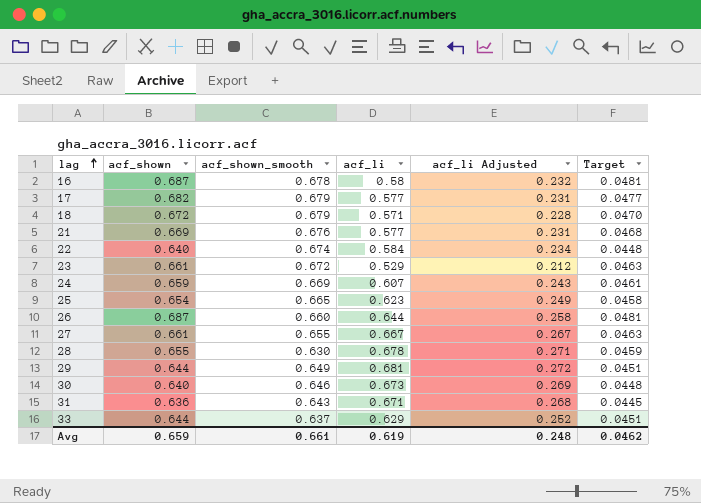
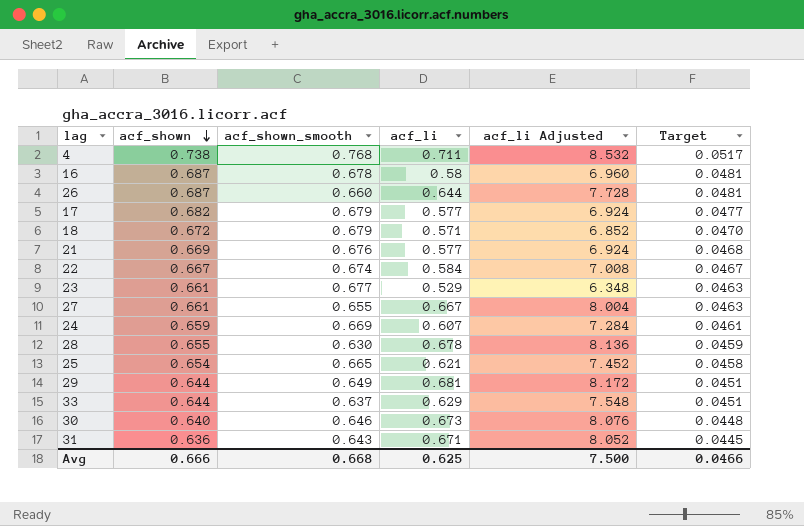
row order: lag ascending -> acf_shown descending
column acf_li Adjusted | formula: [acf_li] * 0.4 -> [acf_li] * 12
row 4: none -> 0.738 | 0.768 | 0.711 | 8.532 | 0.0517
22 | acf_shown: 0.640 -> 0.667
22 | Target: 0.0448 -> 0.0467
23 | acf_shown_smooth: 0.672 -> 0.677
25 | acf_li: 0.623 -> 0.621
Avg | acf_shown: 0.659 -> 0.666
Avg | acf_shown_smooth: 0.661 -> 0.668
Avg | acf_li: 0.619 -> 0.625
Avg | acf_li Adjusted: 0.248 -> 7.500
Avg | Target: 0.0462 -> 0.0466

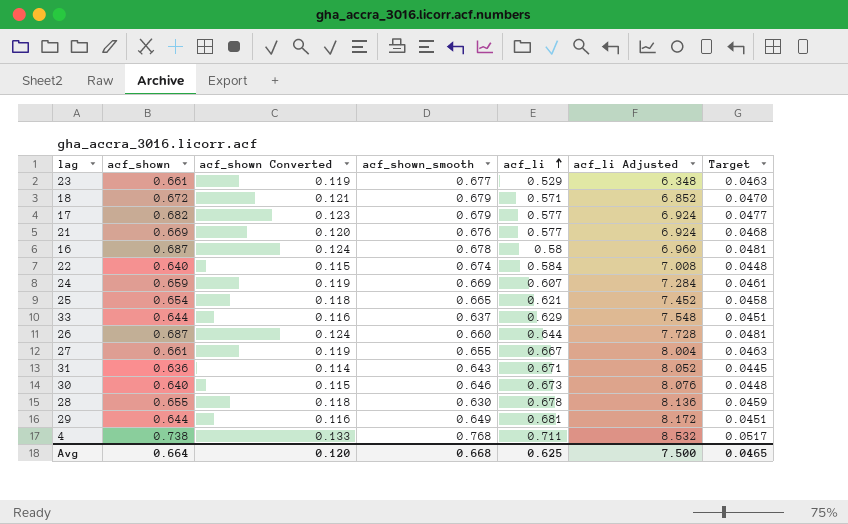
row order: acf_shown descending -> acf_li ascending
column acf_shown Converted | formula: none -> [acf_shown] * 0.18
22 | acf_shown: 0.667 -> 0.640
22 | Target: 0.0467 -> 0.0448
Avg | acf_shown: 0.666 -> 0.664
Avg | Target: 0.0466 -> 0.0465

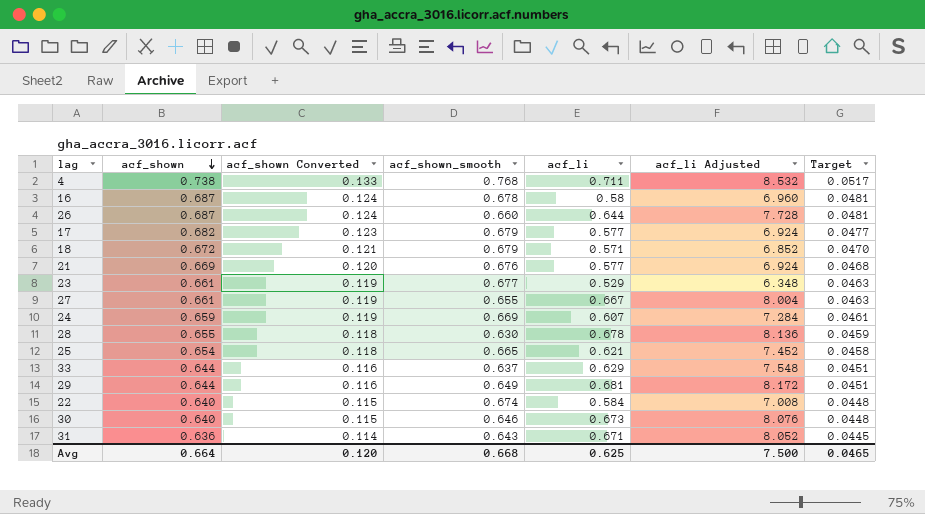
row order: acf_li ascending -> acf_shown descending

